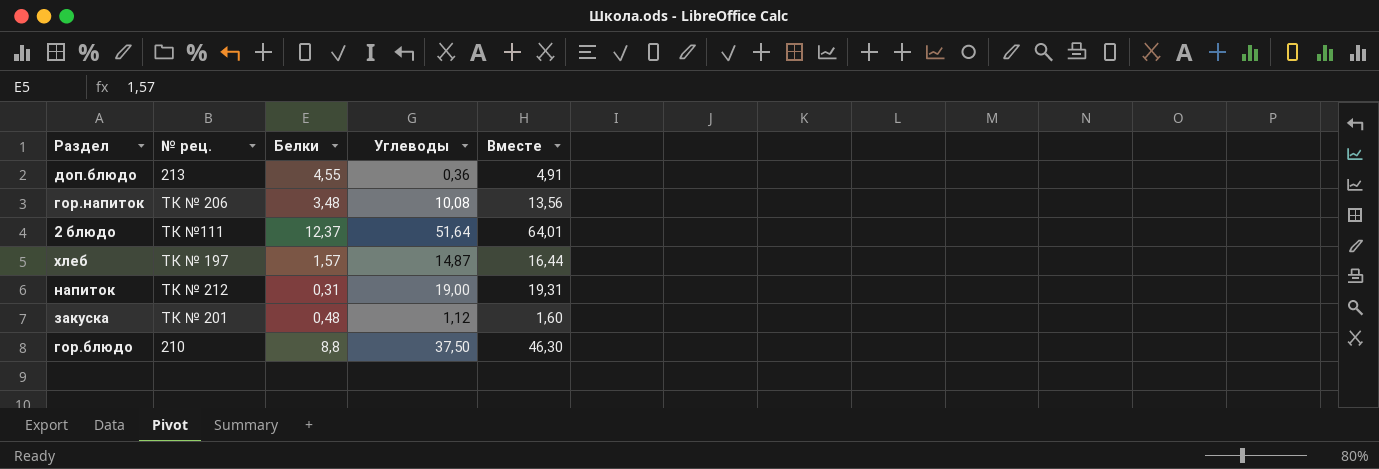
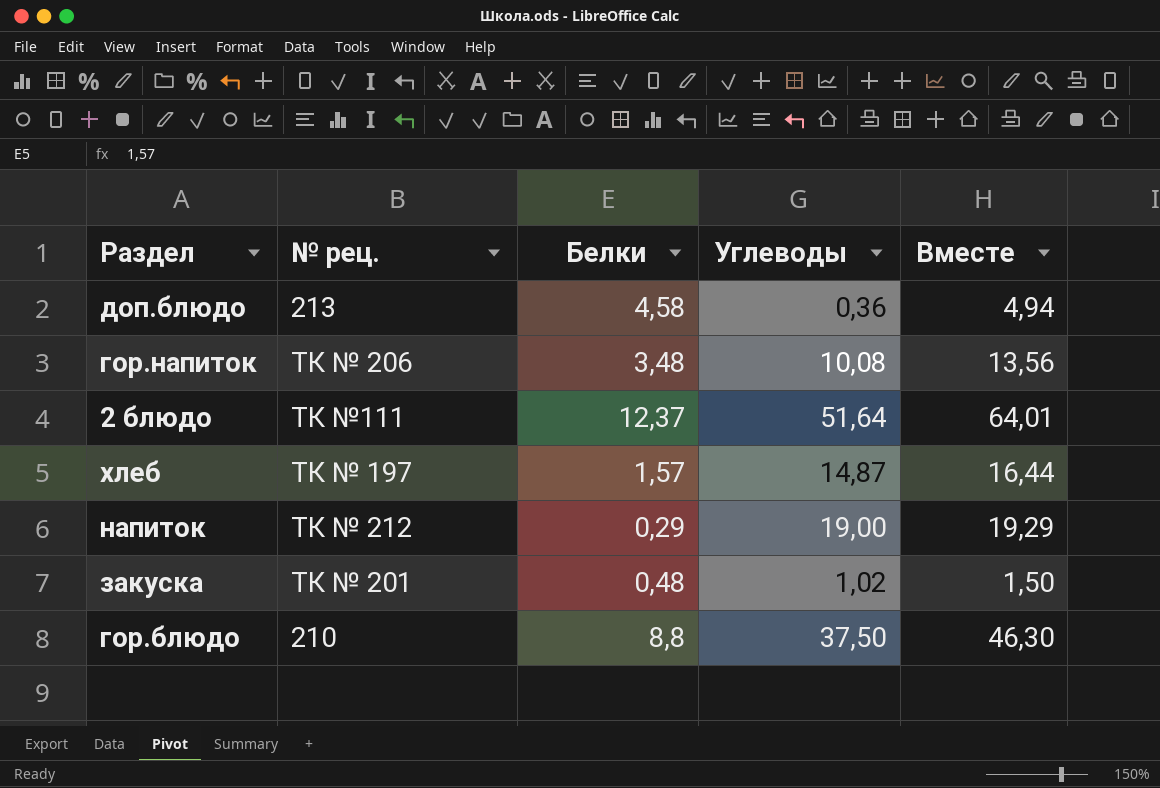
доп.блюдо | Белки: 4,55 -> 4,58
доп.блюдо | Вместе: 4,91 -> 4,94
напиток | Белки: 0,31 -> 0,29
напиток | Вместе: 19,31 -> 19,29
закуска | Углеводы: 1,12 -> 1,02
закуска | Вместе: 1,60 -> 1,50

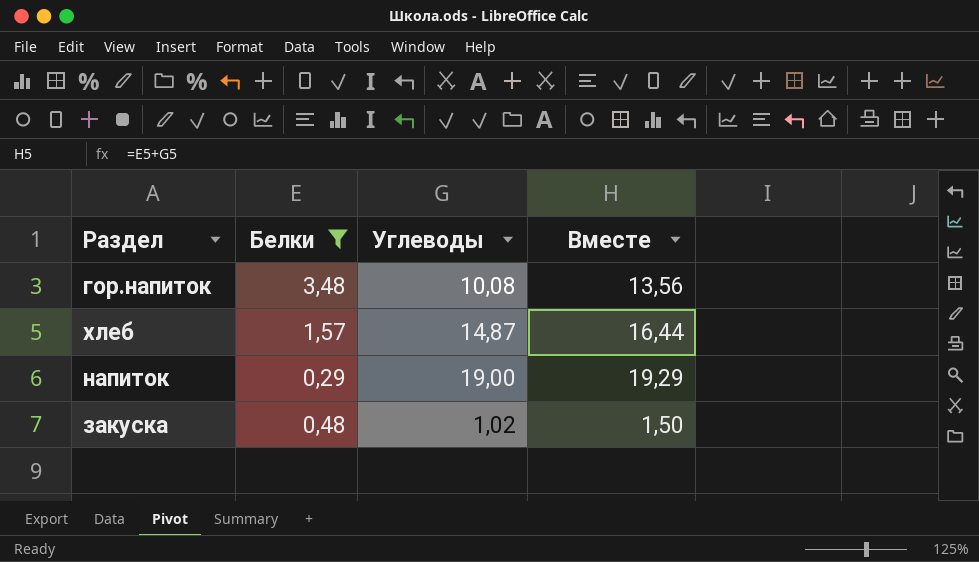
filter: none -> Белки <= 3,48
column № рец. | position: 2 -> none

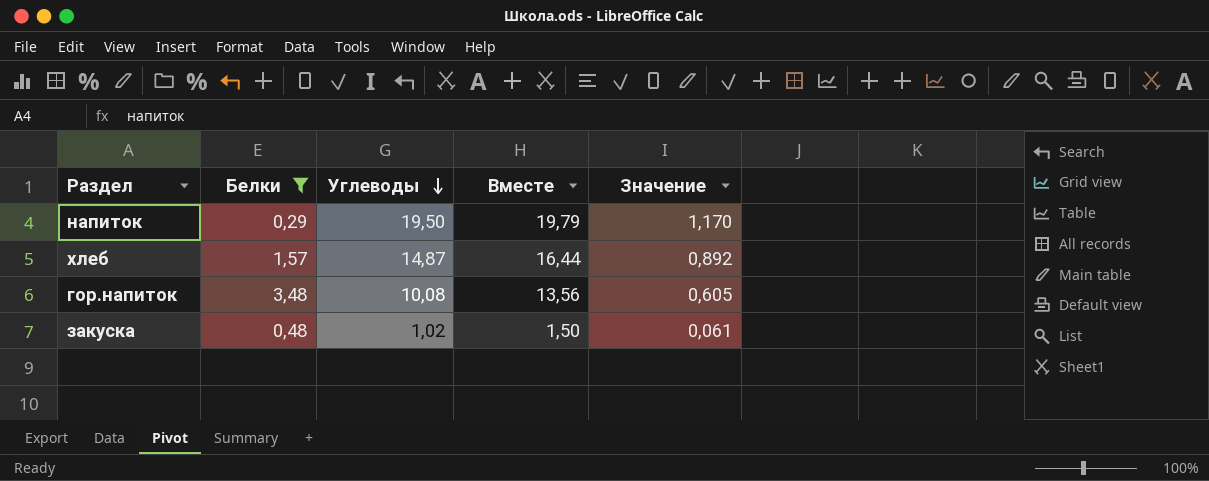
row order: none -> Углеводы descending
column Значение | formula: none -> [Углеводы] * 0,06
напиток | Углеводы: 19,00 -> 19,50
напиток | Вместе: 19,29 -> 19,79

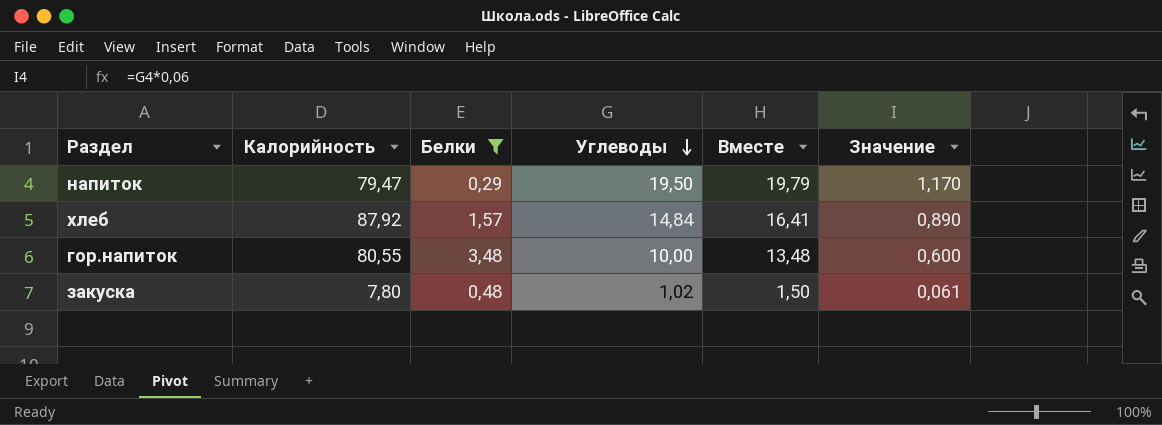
column Калорийность | position: none -> 2
хлеб | Углеводы: 14,87 -> 14,84
хлеб | Вместе: 16,44 -> 16,41
хлеб | Значение: 0,892 -> 0,890
гор.напиток | Углеводы: 10,08 -> 10,00
гор.напиток | Вместе: 13,56 -> 13,48
гор.напиток | Значение: 0,605 -> 0,600

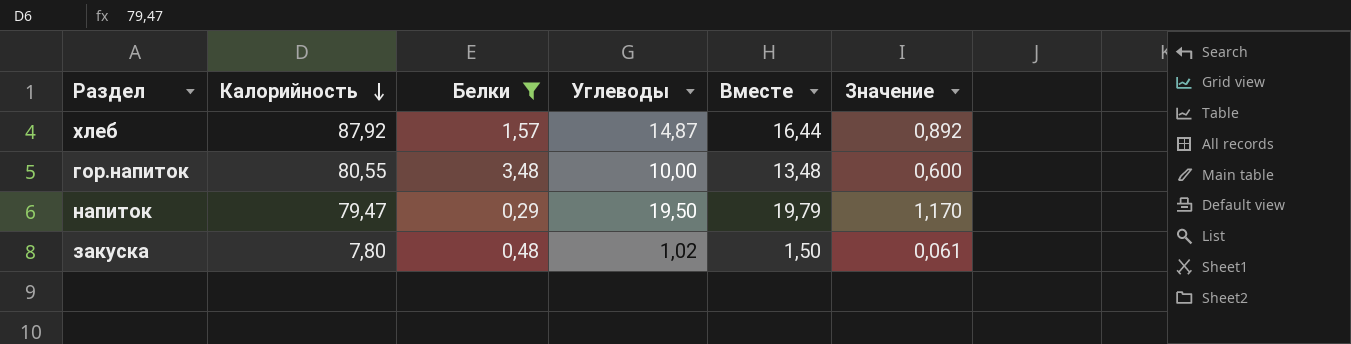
row order: Углеводы descending -> Калорийность descending
хлеб | Углеводы: 14,84 -> 14,87
хлеб | Вместе: 16,41 -> 16,44
хлеб | Значение: 0,890 -> 0,892

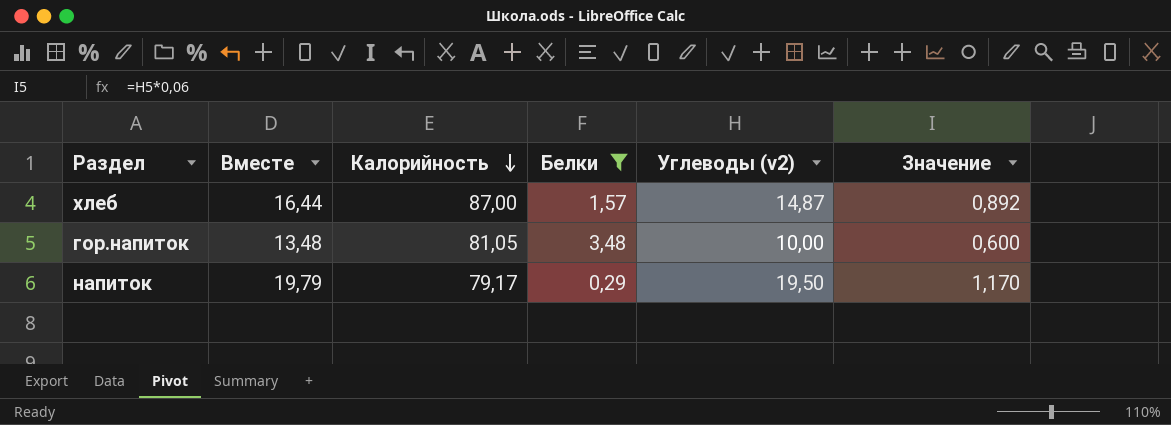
column Вместе | position: 5 -> 2
column name: Углеводы -> Углеводы (v2)
row закуска: 7,80 | 0,48 | 1,02 | 1,50 | 0,061 -> none
хлеб | Калорийность: 87,92 -> 87,00
гор.напиток | Калорийность: 80,55 -> 81,05
напиток | Калорийность: 79,47 -> 79,17

